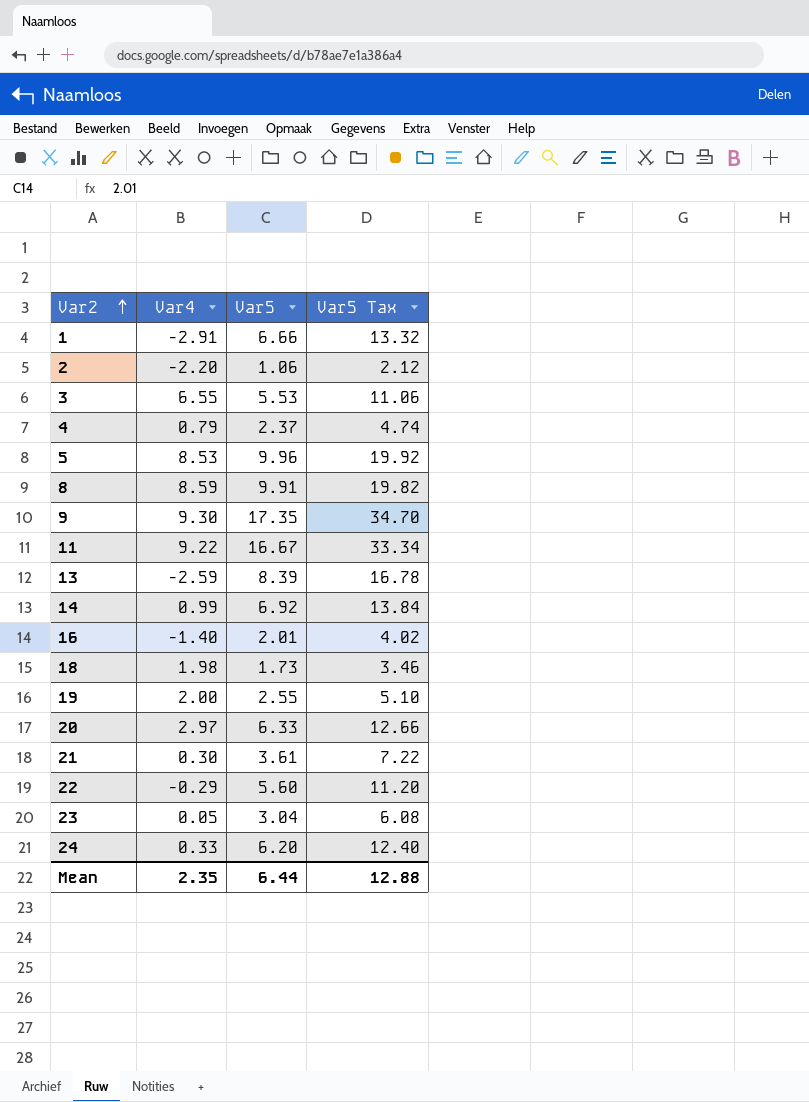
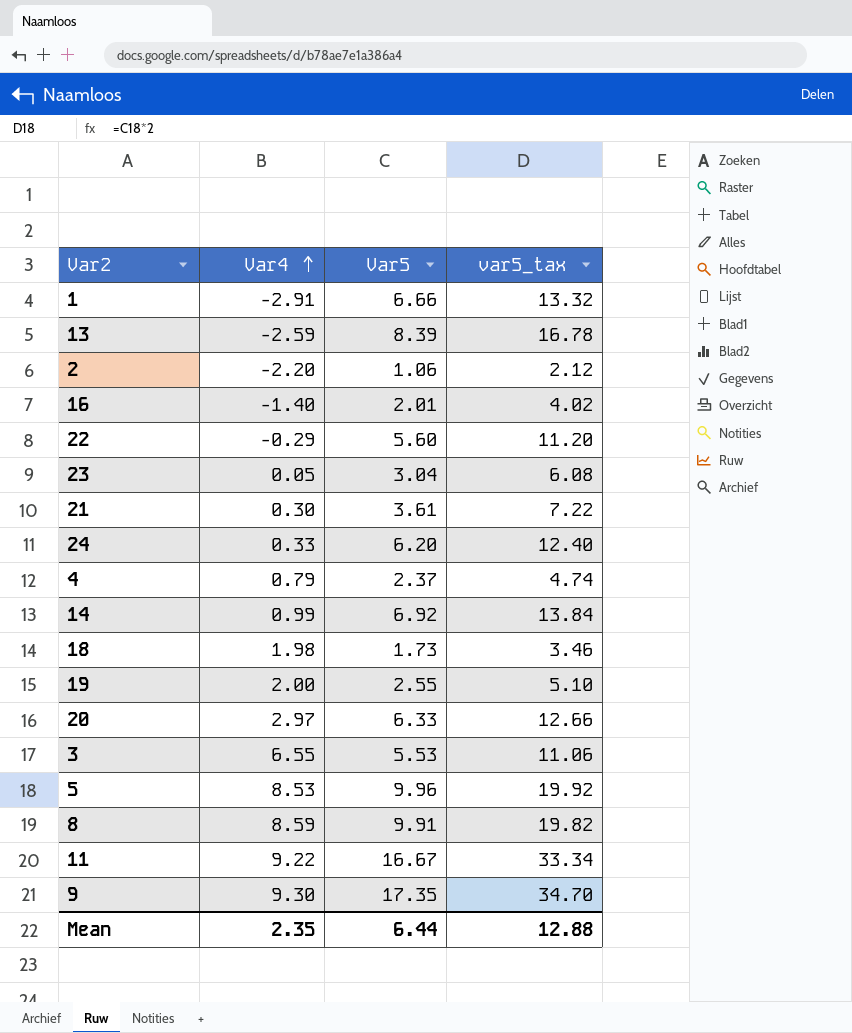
row order: Var2 ascending -> Var4 ascending
column name: Var5 Tax -> var5_tax

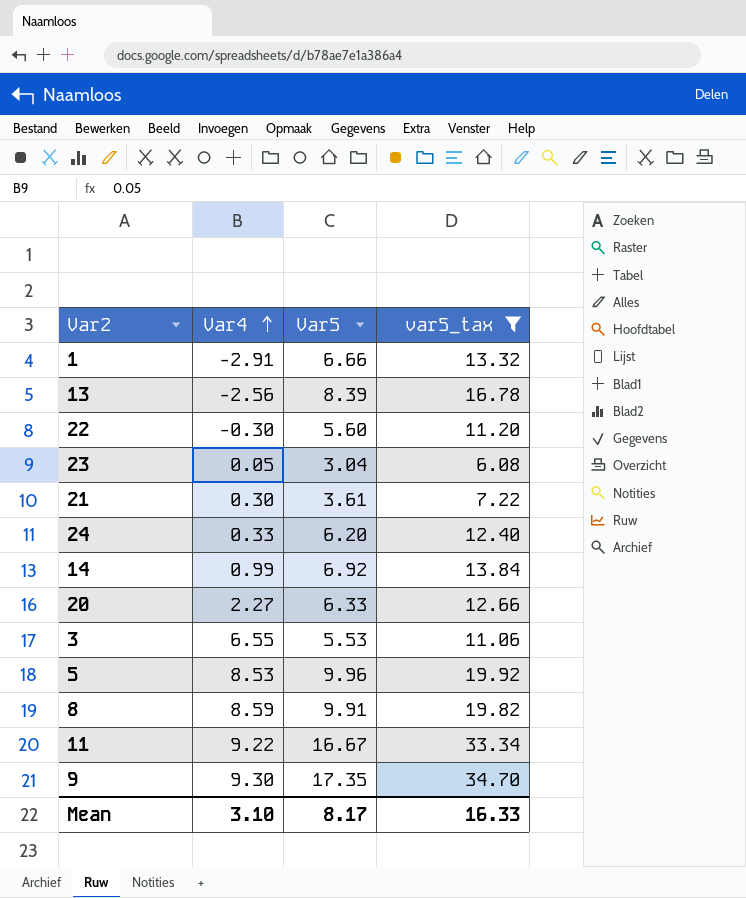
filter: none -> var5_tax >= 6.08
13 | Var4: -2.59 -> -2.56
22 | Var4: -0.29 -> -0.30
20 | Var4: 2.97 -> 2.27
Mean | Var4: 2.35 -> 3.10
Mean | Var5: 6.44 -> 8.17
Mean | var5_tax: 12.88 -> 16.33

